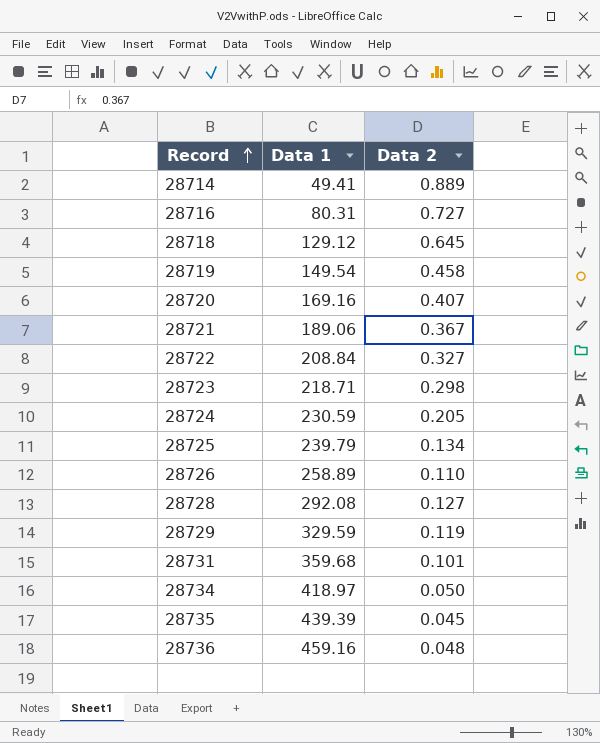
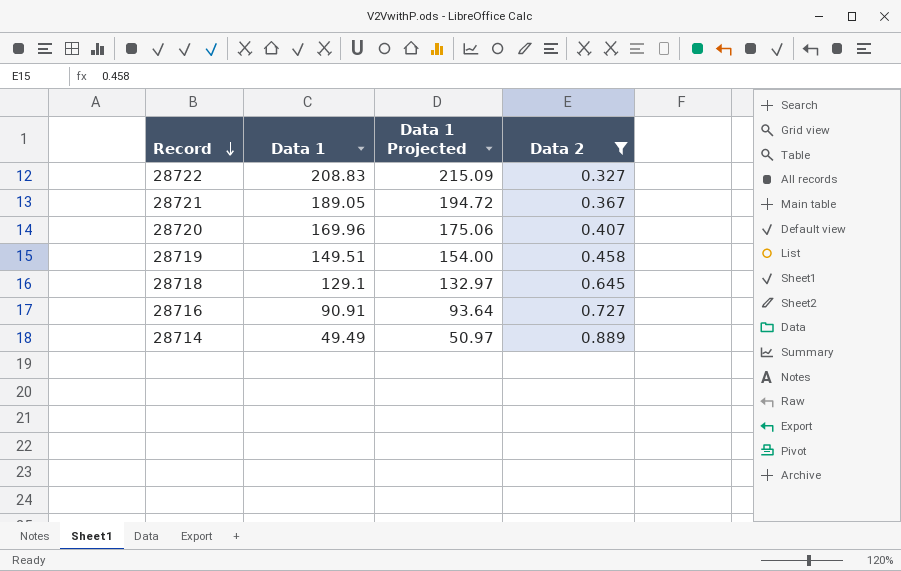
filter: none -> Data 2 >= 0.327
row order: Record ascending -> Record descending
column Data 1 Projected | formula: none -> [Data 1] * 1.03
28722 | Data 1: 208.84 -> 208.83
28721 | Data 1: 189.06 -> 189.05
28720 | Data 1: 169.16 -> 169.96
28719 | Data 1: 149.54 -> 149.51
28718 | Data 1: 129.12 -> 129.1
28716 | Data 1: 80.31 -> 90.91
28714 | Data 1: 49.41 -> 49.49

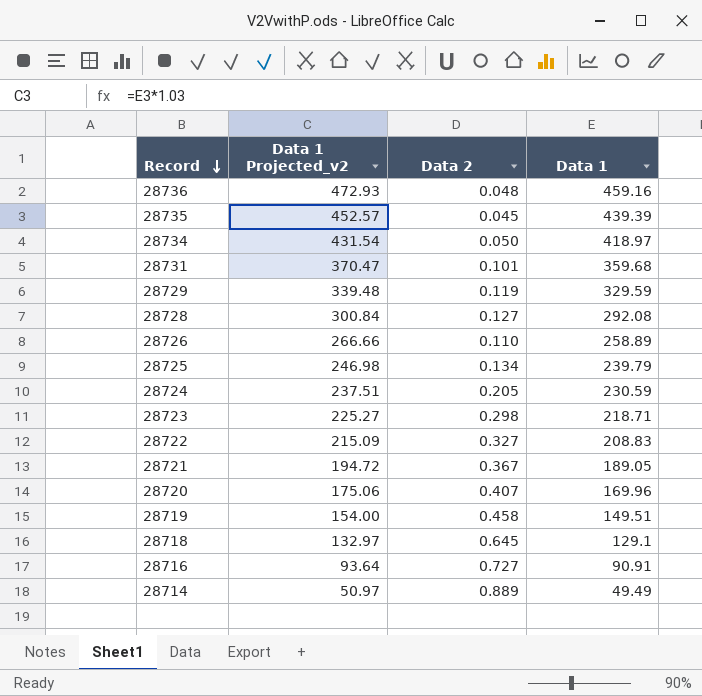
filter: Data 2 >= 0.327 -> none
column name: Data 1 Projected -> Data 1 Projected_v2
column Data 1 | position: 2 -> 4

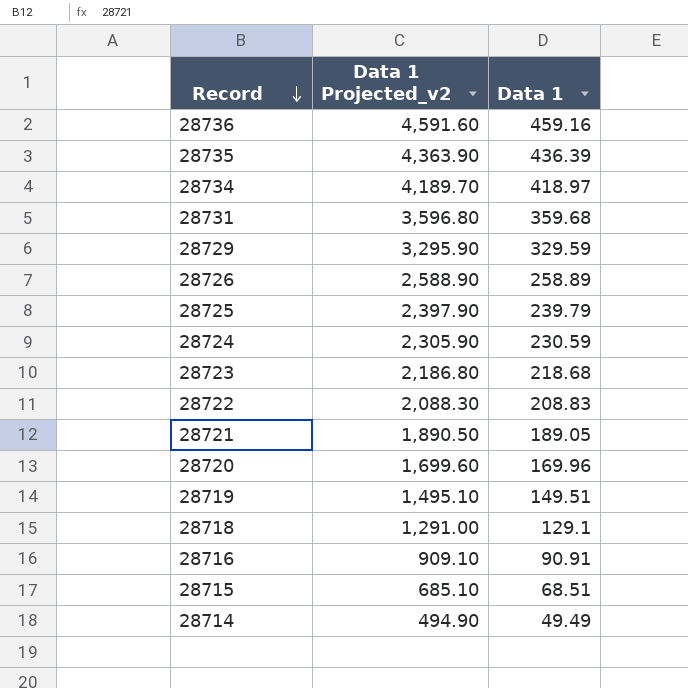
column Data 2 | position: 3 -> none
column Data 1 Projected_v2 | formula: [Data 1] * 1.03 -> [Data 1] * 10
row 28728: 300.84 | 0.127 | 292.08 -> none
28735 | Data 1: 439.39 -> 436.39
28723 | Data 1: 218.71 -> 218.68
row 28715: none -> 685.10 | 68.51

